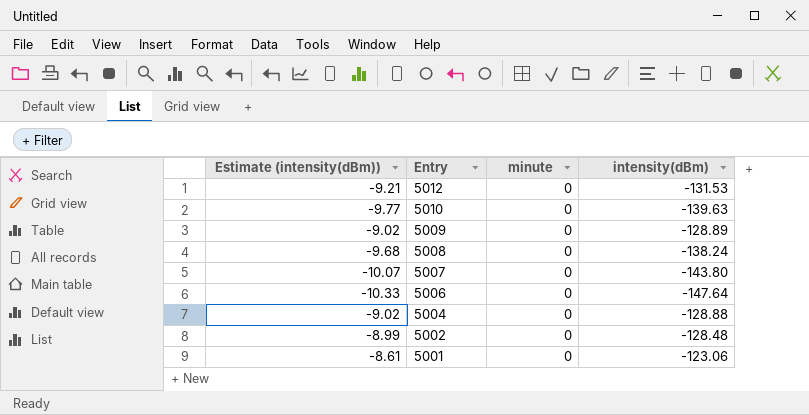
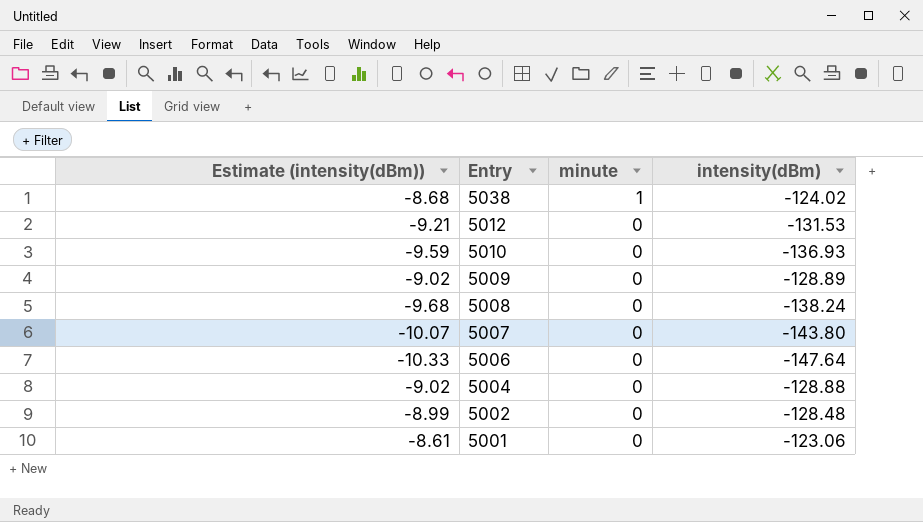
row 5038: none -> -8.68 | 1 | -124.02
5010 | Estimate (intensity(dBm)): -9.77 -> -9.59
5010 | intensity(dBm): -139.63 -> -136.93

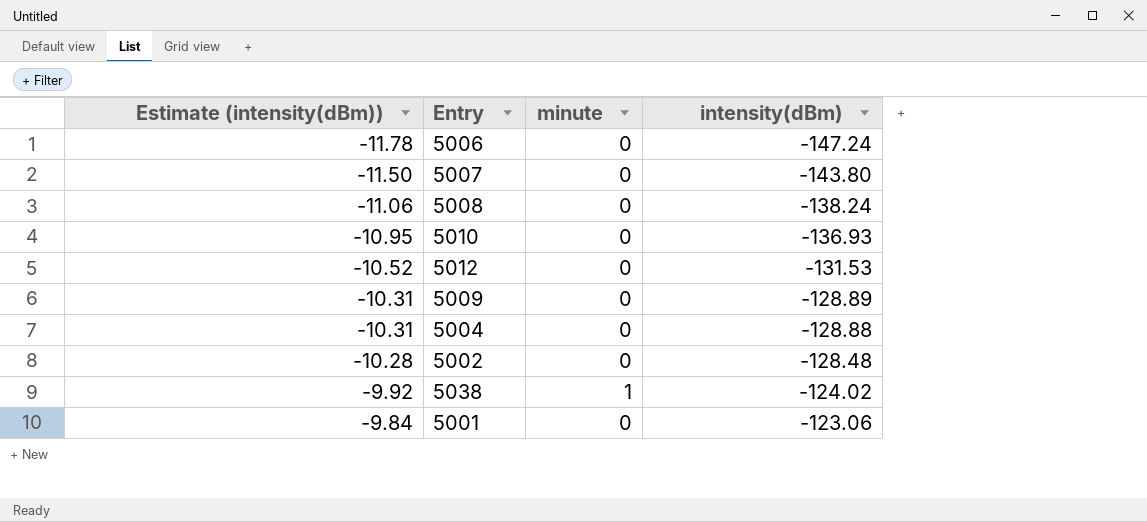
row order: Entry descending -> Estimate (intensity(dBm)) ascending
column Estimate (intensity(dBm)) | formula: [intensity(dBm)] * 0.07 -> [intensity(dBm)] * 0.08
5006 | intensity(dBm): -147.64 -> -147.24

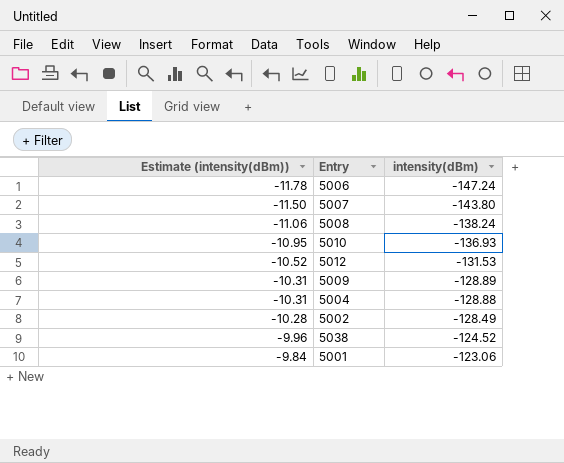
column minute | position: 3 -> none
5002 | intensity(dBm): -128.48 -> -128.49
5038 | Estimate (intensity(dBm)): -9.92 -> -9.96
5038 | intensity(dBm): -124.02 -> -124.52

